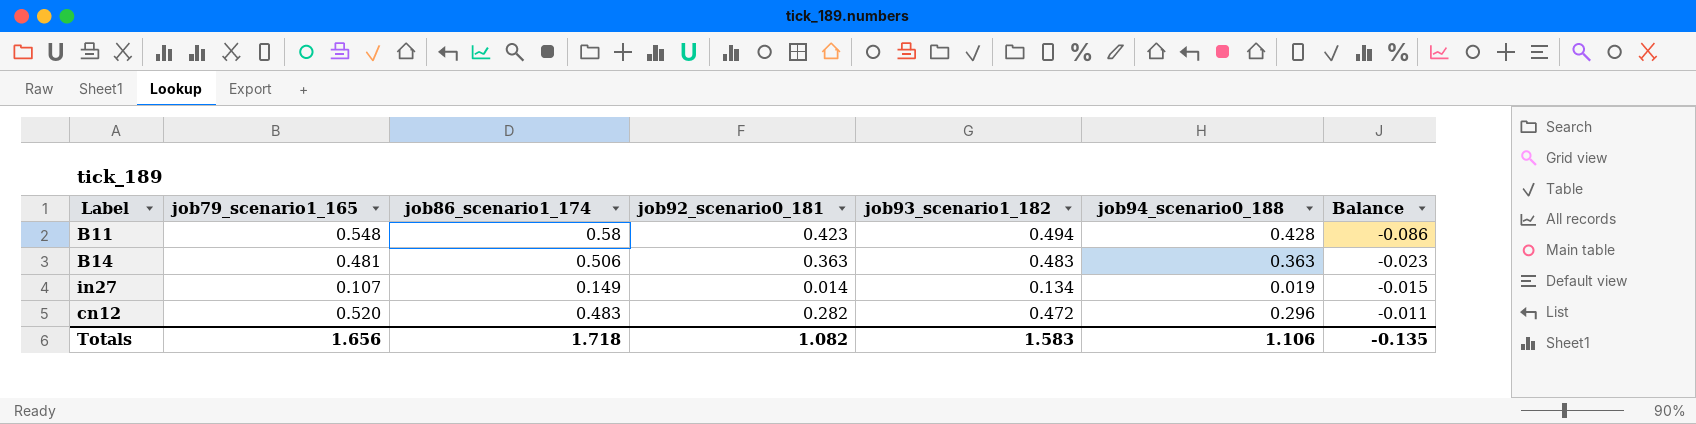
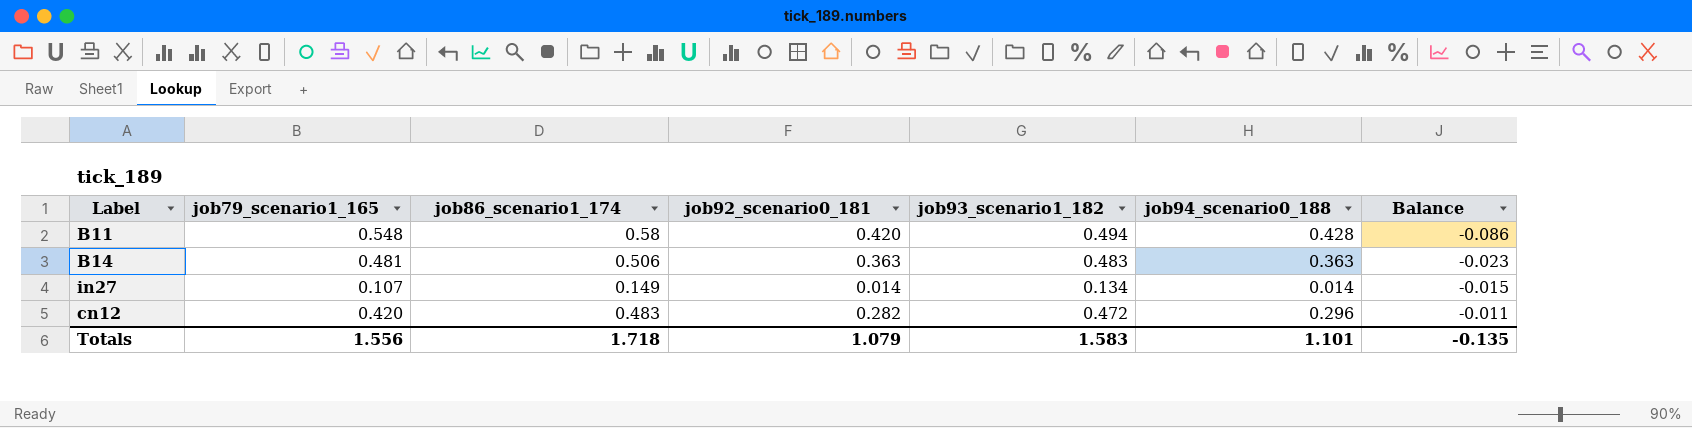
B11 | job92_scenario0_181: 0.423 -> 0.420
in27 | job94_scenario0_188: 0.019 -> 0.014
cn12 | job79_scenario1_165: 0.520 -> 0.420
Totals | job79_scenario1_165: 1.656 -> 1.556
Totals | job92_scenario0_181: 1.082 -> 1.079
Totals | job94_scenario0_188: 1.106 -> 1.101

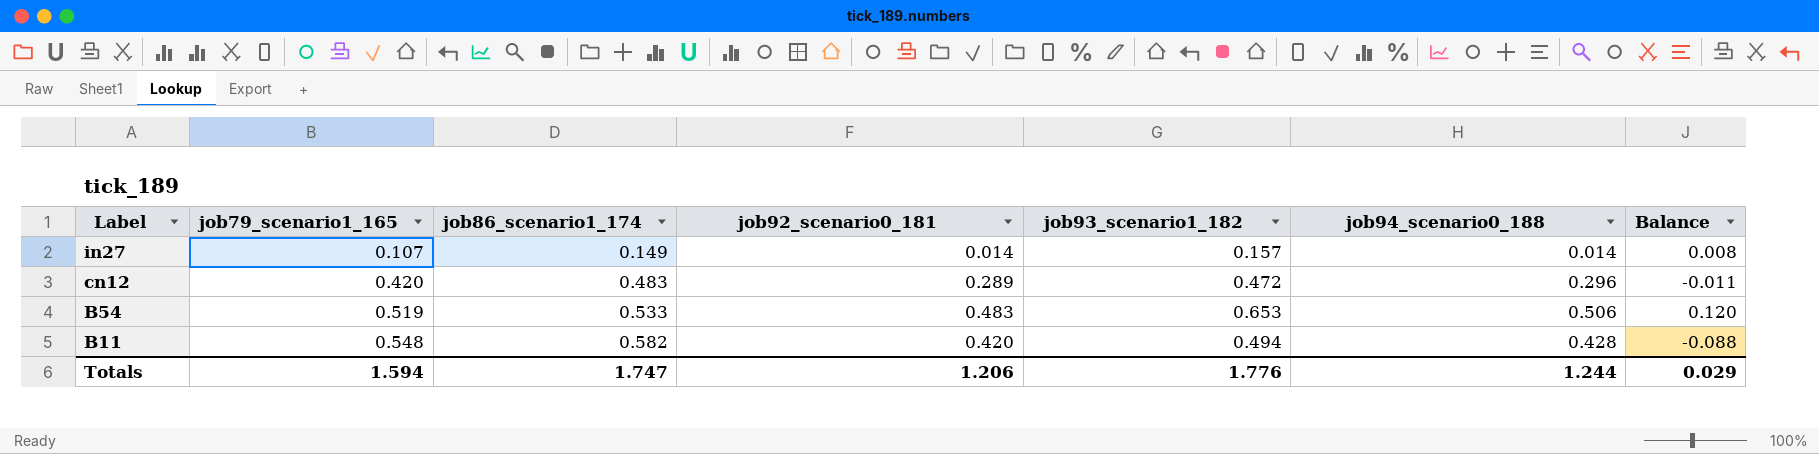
row order: Balance ascending -> Label descending
row B14: 0.481 | 0.506 | 0.363 | 0.483 | 0.363 | -0.023 -> none
in27 | job93_scenario1_182: 0.134 -> 0.157
in27 | Balance: -0.015 -> 0.008
cn12 | job92_scenario0_181: 0.282 -> 0.289
row B54: none -> 0.519 | 0.533 | 0.483 | 0.653 | 0.506 | 0.120
B11 | job86_scenario1_174: 0.58 -> 0.582
B11 | Balance: -0.086 -> -0.088
Totals | job79_scenario1_165: 1.556 -> 1.594
Totals | job86_scenario1_174: 1.718 -> 1.747
Totals | job92_scenario0_181: 1.079 -> 1.206
Totals | job93_scenario1_182: 1.583 -> 1.776
Totals | job94_scenario0_188: 1.101 -> 1.244
Totals | Balance: -0.135 -> 0.029

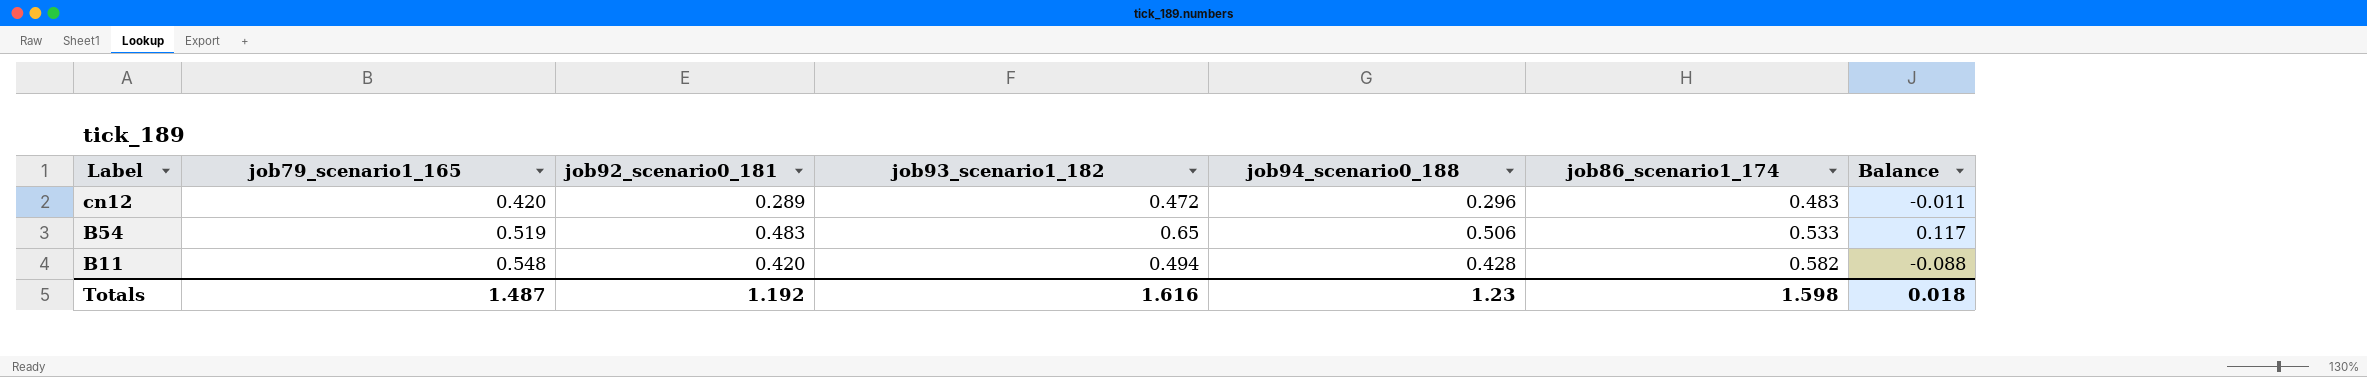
column job86_scenario1_174 | position: 3 -> 6
row in27: 0.107 | 0.149 | 0.014 | 0.157 | 0.014 | 0.008 -> none
B54 | job93_scenario1_182: 0.653 -> 0.65
B54 | Balance: 0.120 -> 0.117
Totals | job79_scenario1_165: 1.594 -> 1.487
Totals | job92_scenario0_181: 1.206 -> 1.192
Totals | job93_scenario1_182: 1.776 -> 1.616
Totals | job94_scenario0_188: 1.244 -> 1.23
Totals | job86_scenario1_174: 1.747 -> 1.598
Totals | Balance: 0.029 -> 0.018

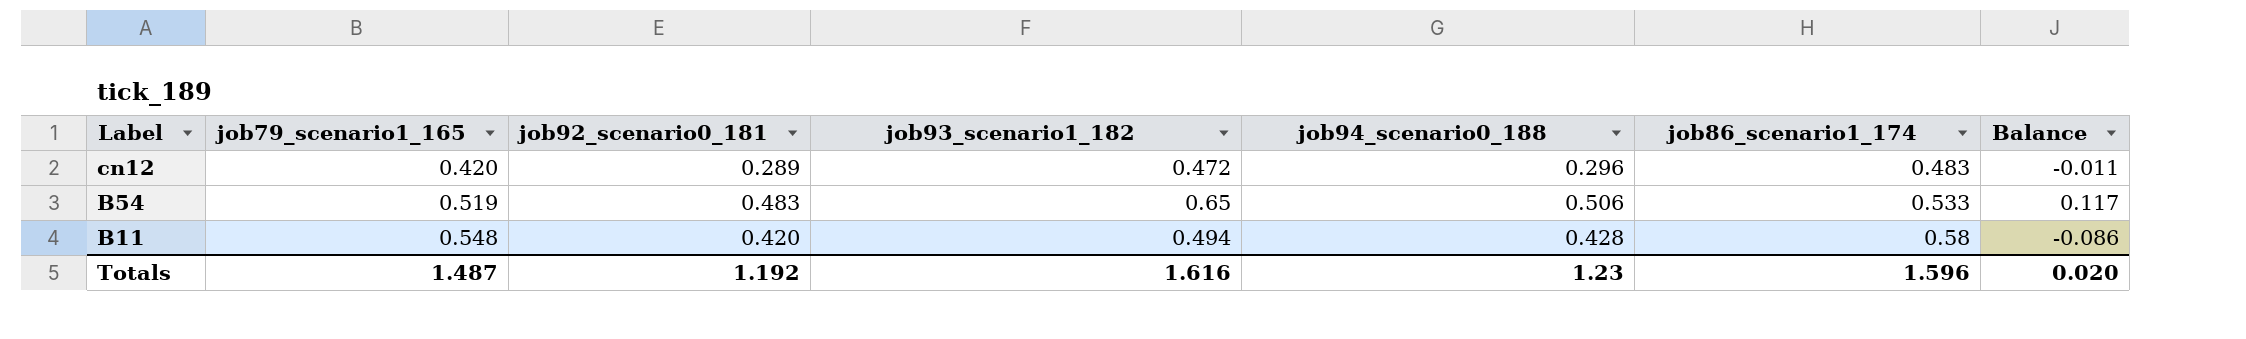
B11 | job86_scenario1_174: 0.582 -> 0.58
B11 | Balance: -0.088 -> -0.086
Totals | job86_scenario1_174: 1.598 -> 1.596
Totals | Balance: 0.018 -> 0.020

